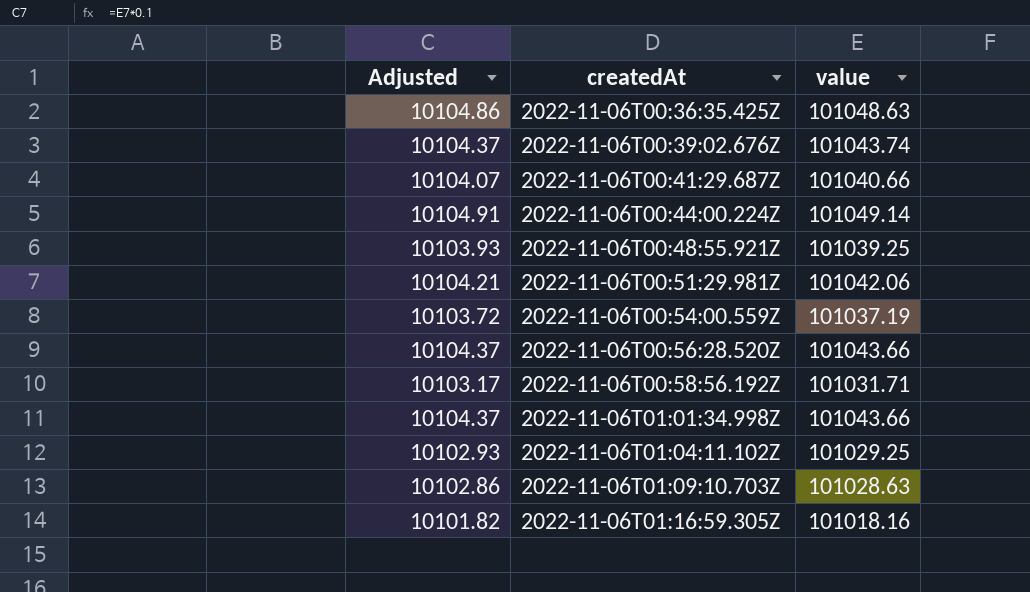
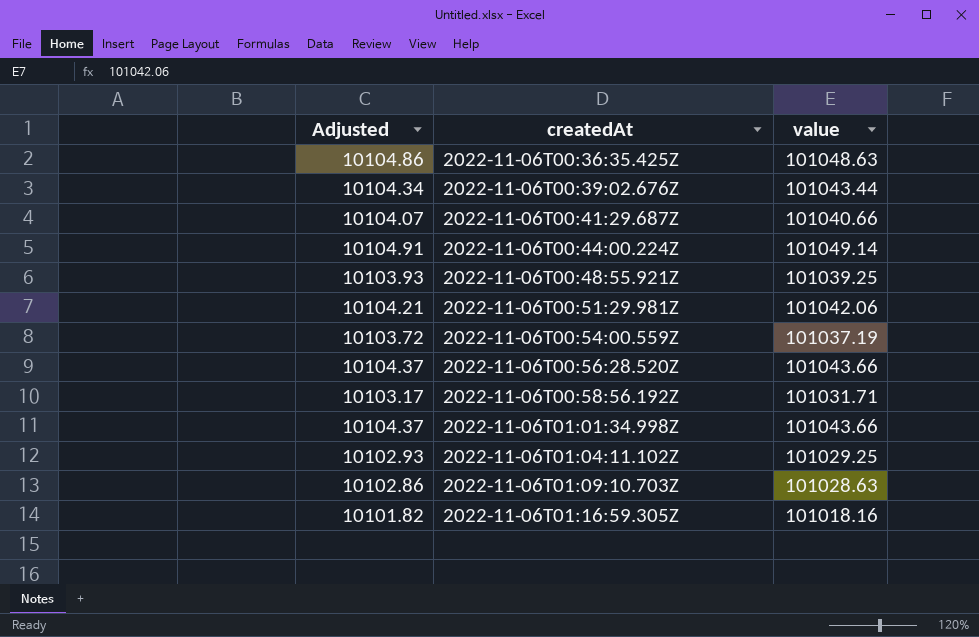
2022-11-06T00:39:02.676Z | Adjusted: 10104.37 -> 10104.34
2022-11-06T00:39:02.676Z | value: 101043.74 -> 101043.44

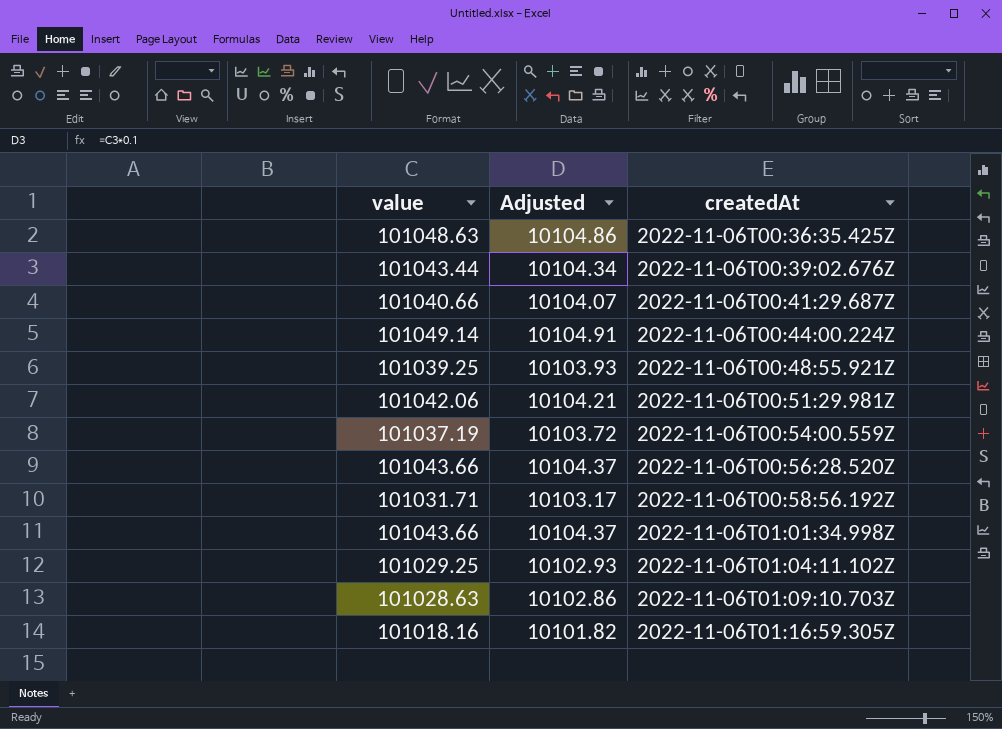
column value | position: 3 -> 1

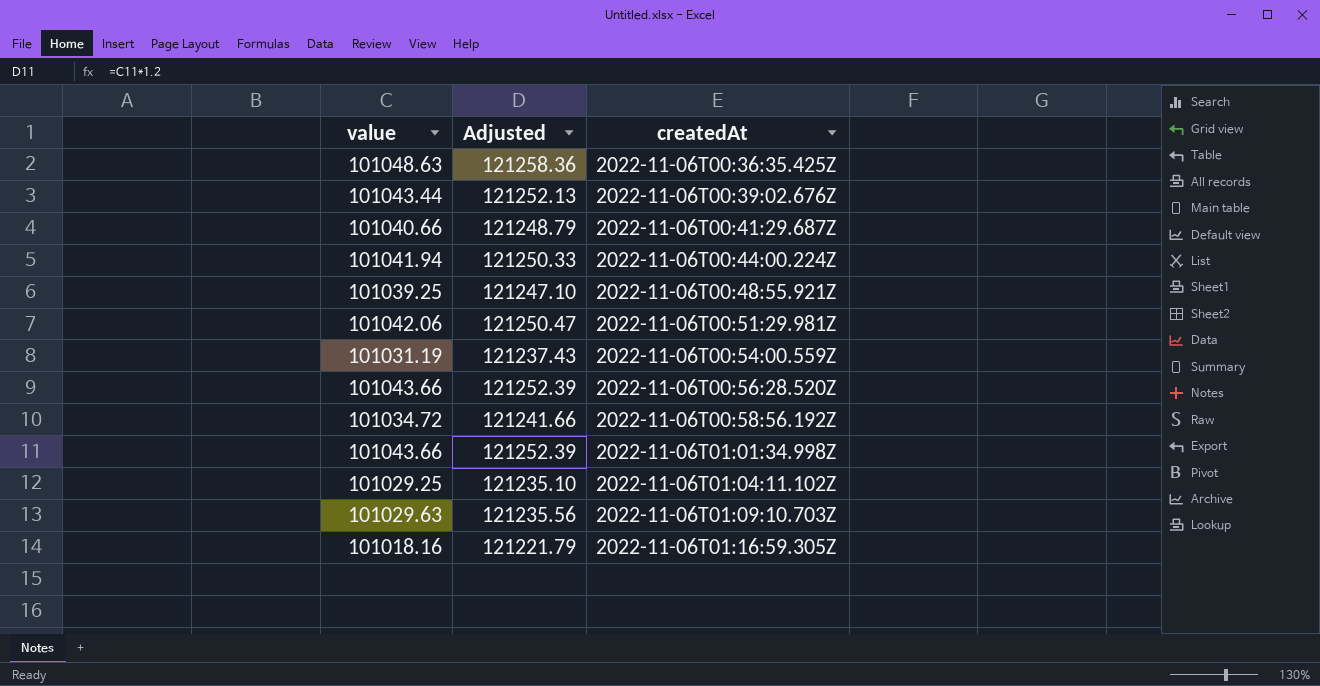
column Adjusted | formula: [value] * 0.1 -> [value] * 1.2
2022-11-06T00:44:00.224Z | value: 101049.14 -> 101041.94
2022-11-06T00:54:00.559Z | value: 101037.19 -> 101031.19
2022-11-06T00:58:56.192Z | value: 101031.71 -> 101034.72
2022-11-06T01:09:10.703Z | value: 101028.63 -> 101029.63

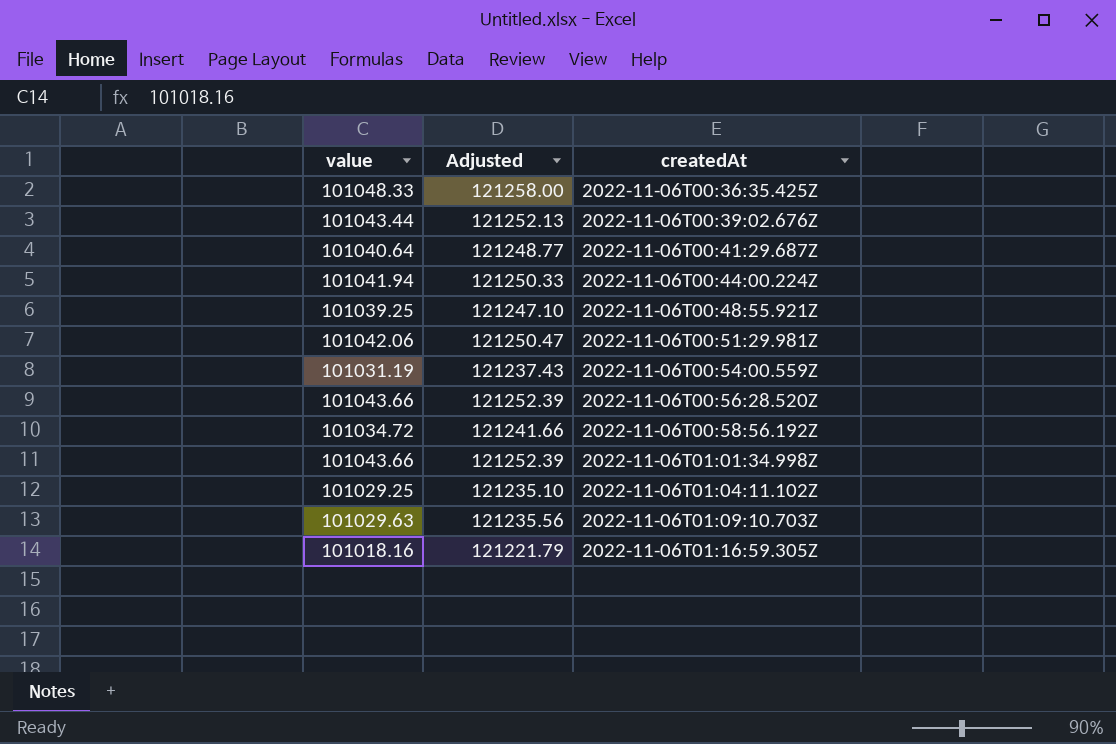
2022-11-06T00:36:35.425Z | value: 101048.63 -> 101048.33
2022-11-06T00:36:35.425Z | Adjusted: 121258.36 -> 121258.00
2022-11-06T00:41:29.687Z | value: 101040.66 -> 101040.64
2022-11-06T00:41:29.687Z | Adjusted: 121248.79 -> 121248.77

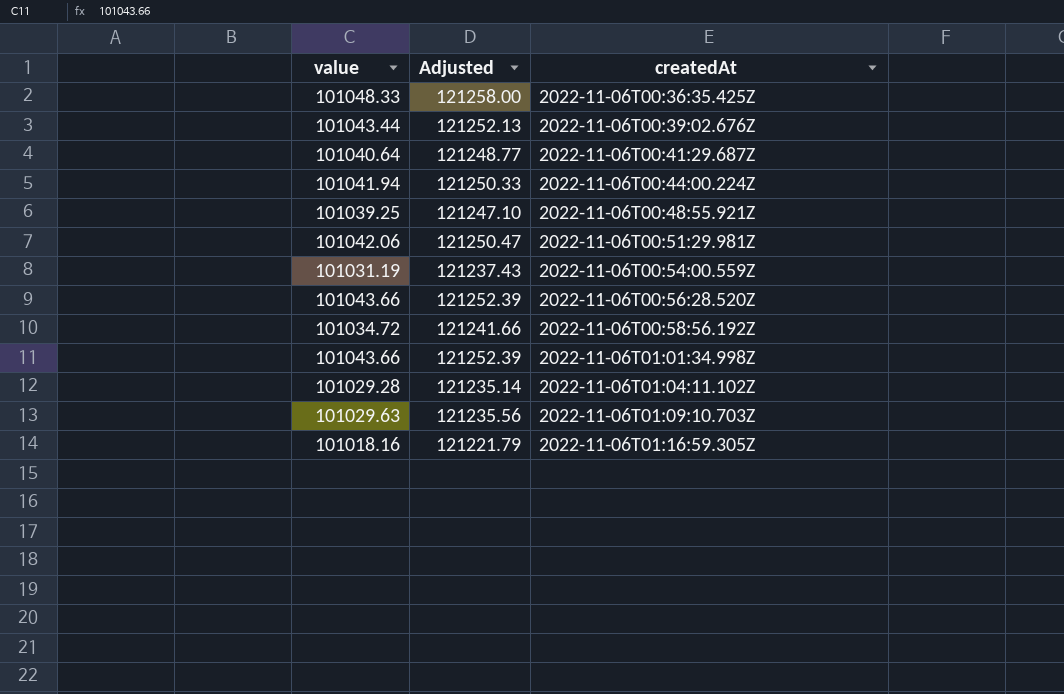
2022-11-06T01:04:11.102Z | value: 101029.25 -> 101029.28
2022-11-06T01:04:11.102Z | Adjusted: 121235.10 -> 121235.14

